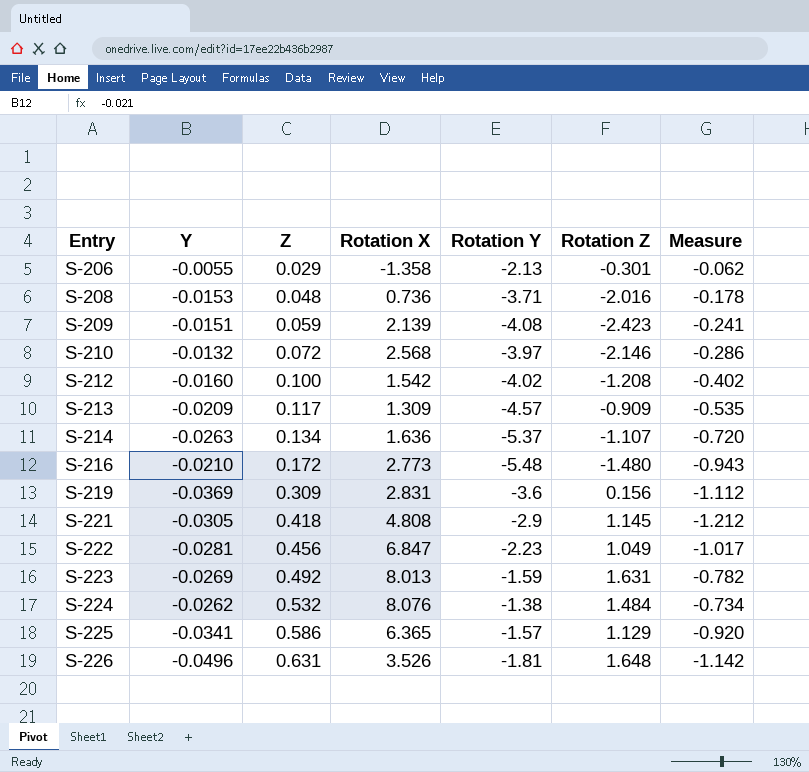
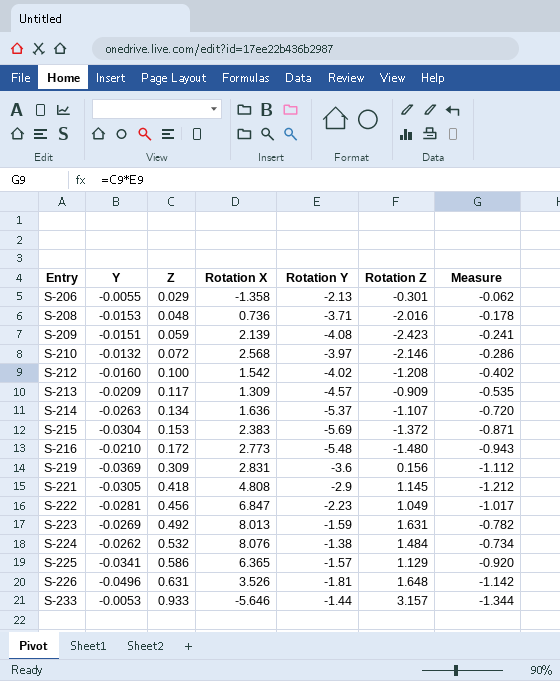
row S-215: none -> -0.0304 | 0.153 | 2.383 | -5.69 | -1.372 | -0.871
row S-233: none -> -0.0053 | 0.933 | -5.646 | -1.44 | 3.157 | -1.344

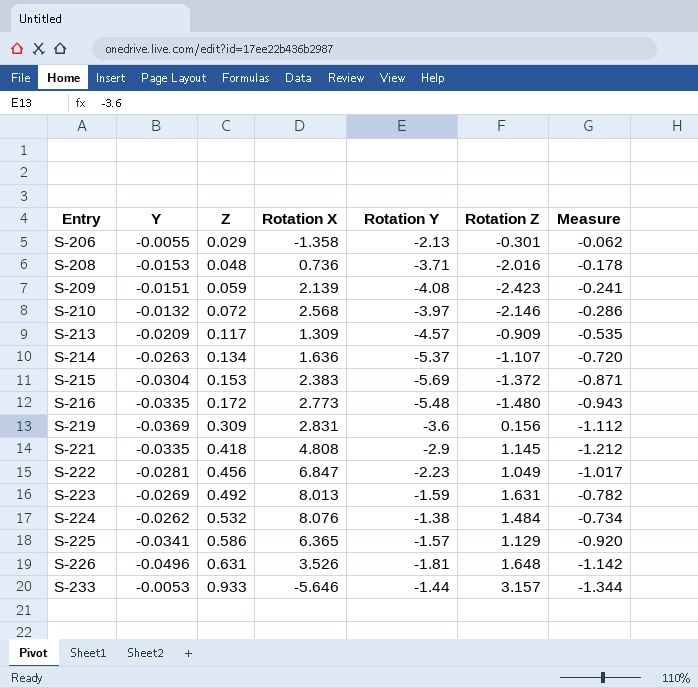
row S-212: -0.0160 | 0.100 | 1.542 | -4.02 | -1.208 | -0.402 -> none
S-216 | Y: -0.0210 -> -0.0335
S-221 | Y: -0.0305 -> -0.0335

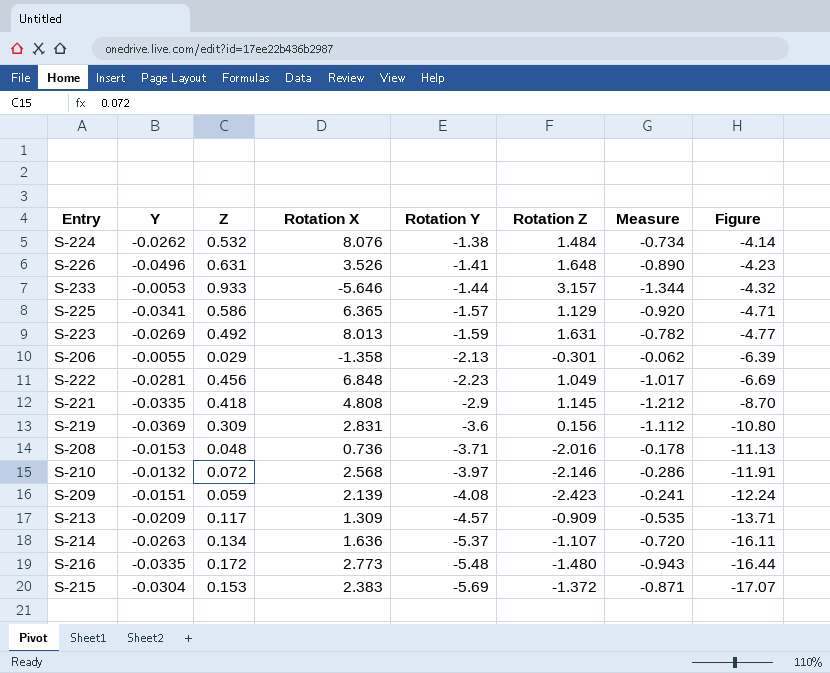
row order: Entry ascending -> Rotation Y descending
column Figure | formula: none -> [Rotation Y] * 3
S-226 | Rotation Y: -1.81 -> -1.41
S-226 | Measure: -1.142 -> -0.890
S-222 | Rotation X: 6.847 -> 6.848

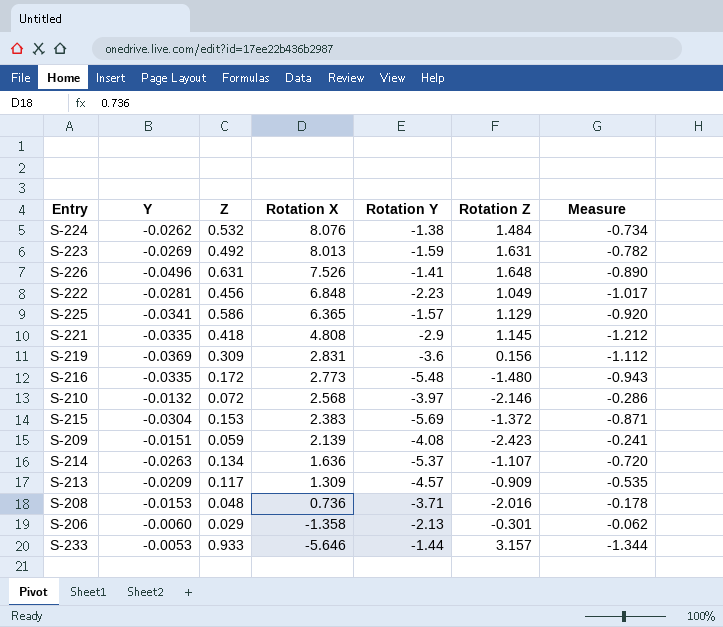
row order: Rotation Y descending -> Rotation X descending
column Figure | formula: [Rotation Y] * 3 -> none
S-226 | Rotation X: 3.526 -> 7.526
S-206 | Y: -0.0055 -> -0.0060

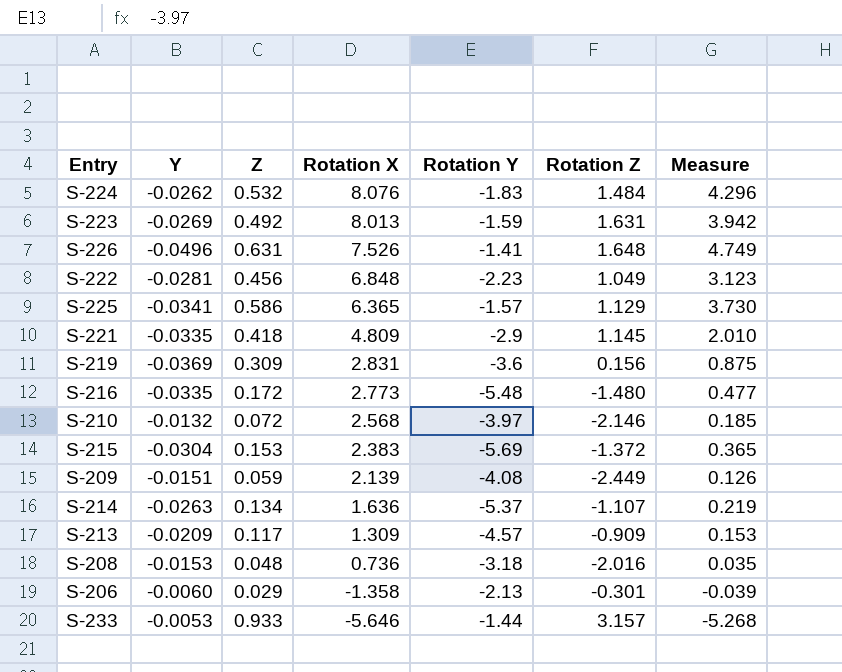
column Measure | formula: [Z] * [Rotation Y] -> [Z] * [Rotation X]
S-224 | Rotation Y: -1.38 -> -1.83
S-221 | Rotation X: 4.808 -> 4.809
S-209 | Rotation Z: -2.423 -> -2.449
S-208 | Rotation Y: -3.71 -> -3.18

